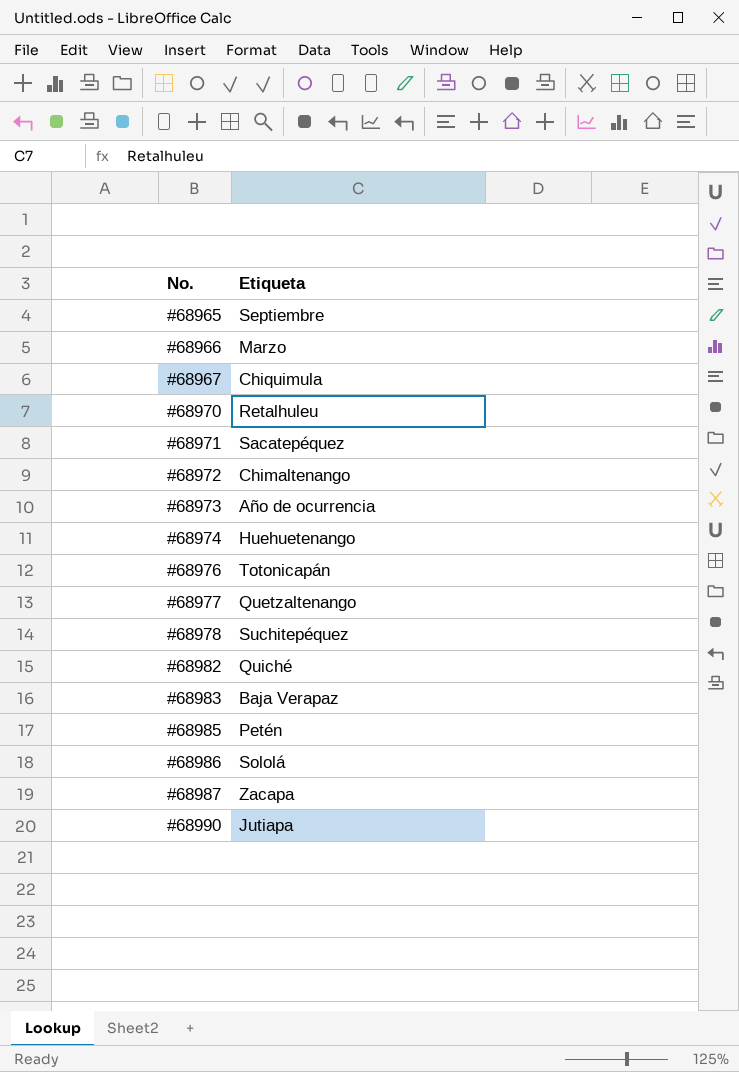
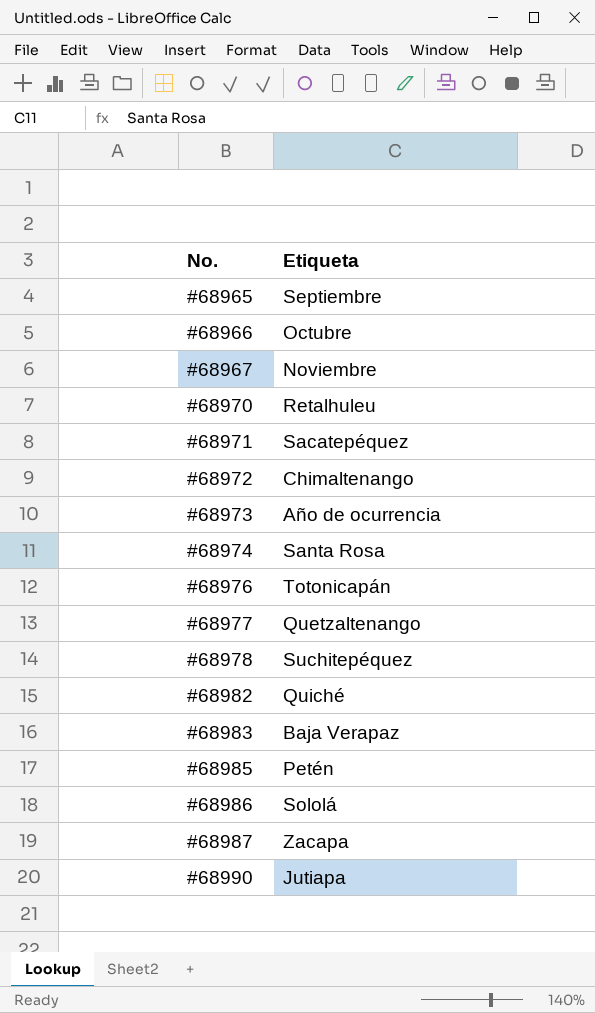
#68966 | Etiqueta: Marzo -> Octubre
#68967 | Etiqueta: Chiquimula -> Noviembre
#68974 | Etiqueta: Huehuetenango -> Santa Rosa

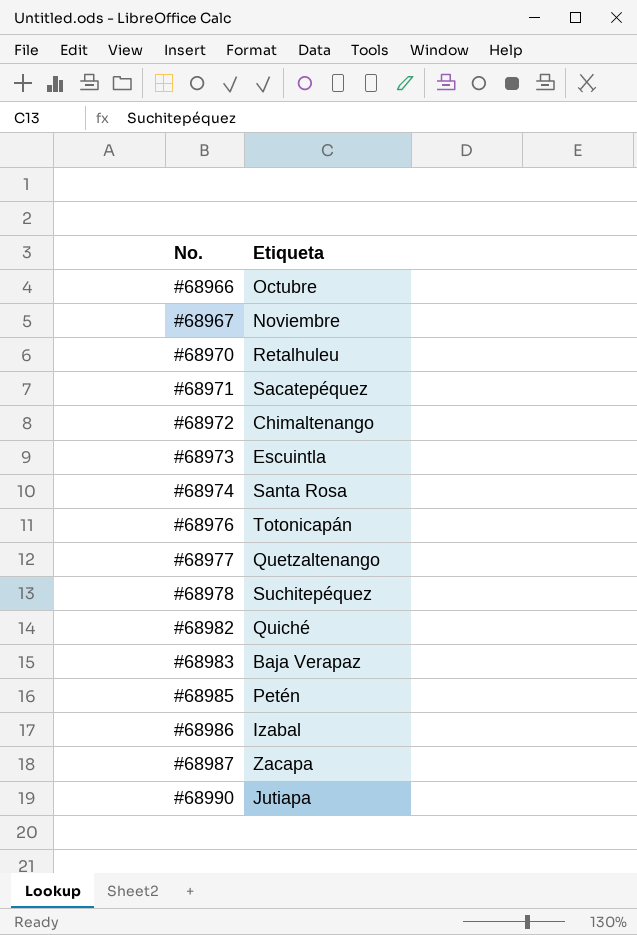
row #68965: Septiembre -> none
#68973 | Etiqueta: Año de ocurrencia -> Escuintla
#68986 | Etiqueta: Sololá -> Izabal

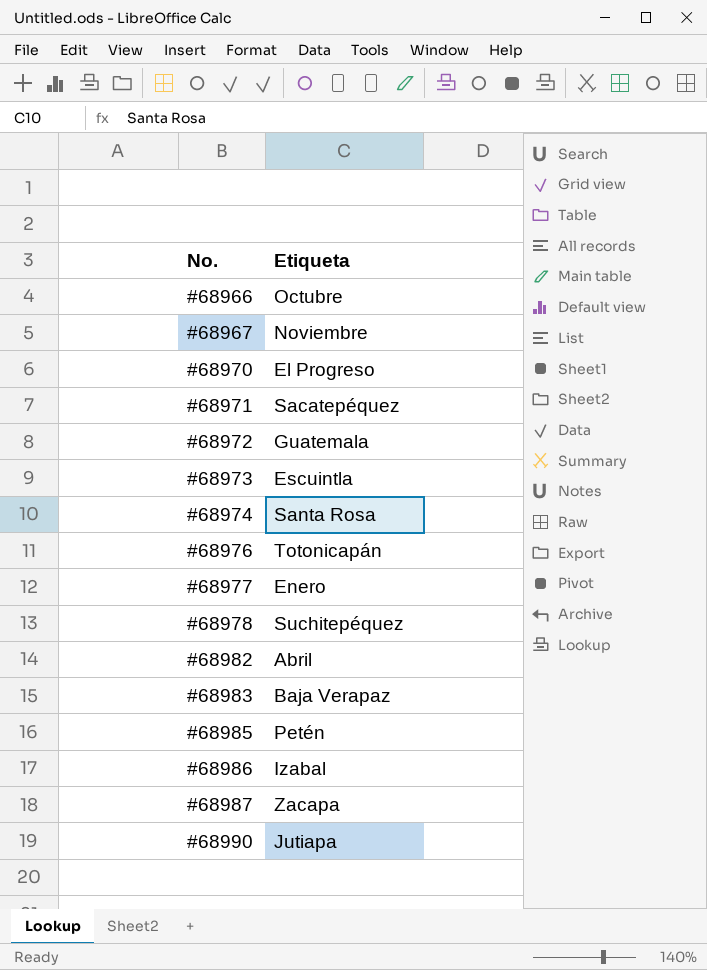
#68970 | Etiqueta: Retalhuleu -> El Progreso
#68972 | Etiqueta: Chimaltenango -> Guatemala
#68977 | Etiqueta: Quetzaltenango -> Enero
#68982 | Etiqueta: Quiché -> Abril

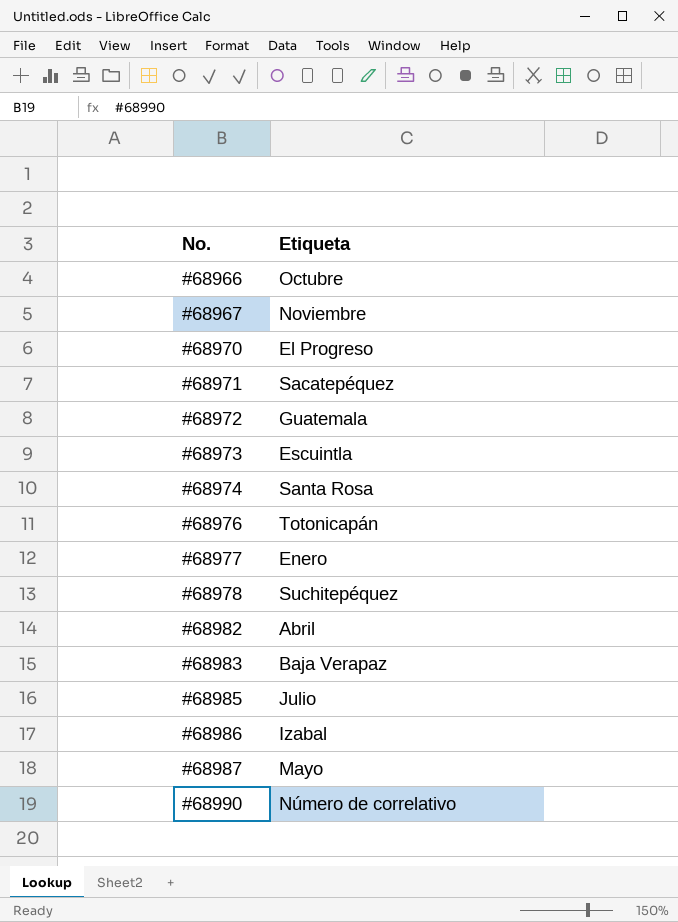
#68985 | Etiqueta: Petén -> Julio
#68987 | Etiqueta: Zacapa -> Mayo
#68990 | Etiqueta: Jutiapa -> Número de correlativo

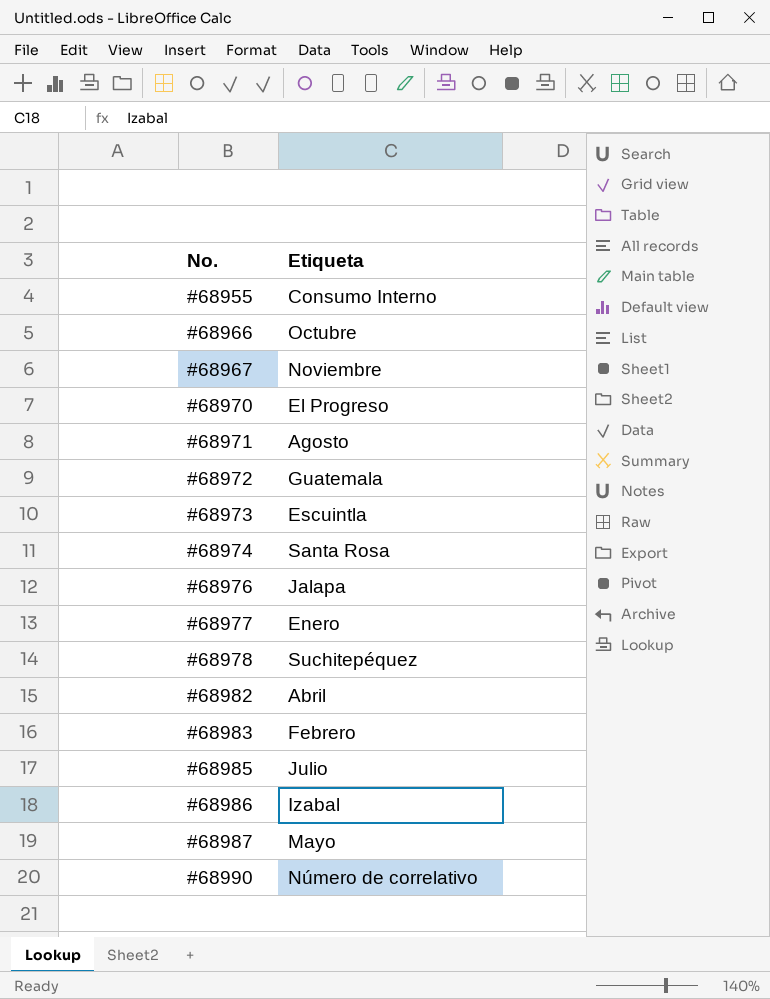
row #68955: none -> Consumo Interno
#68971 | Etiqueta: Sacatepéquez -> Agosto
#68976 | Etiqueta: Totonicapán -> Jalapa
#68983 | Etiqueta: Baja Verapaz -> Febrero

